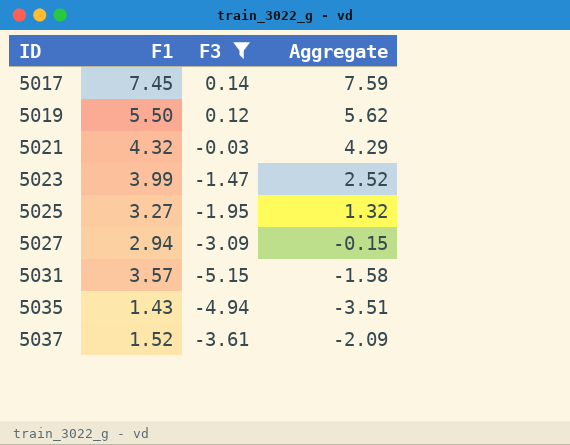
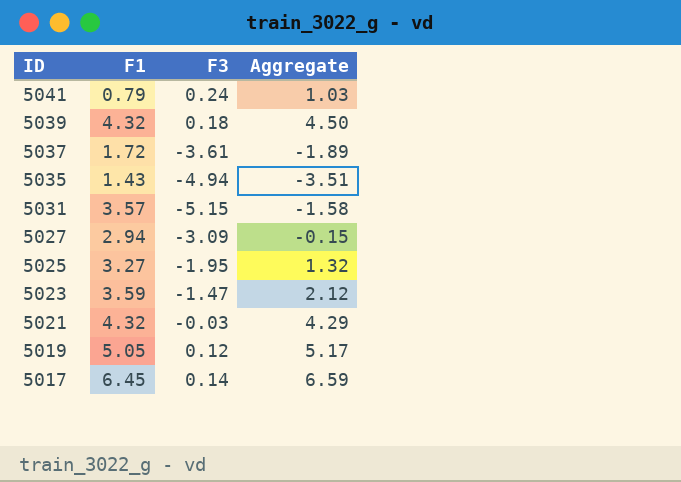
filter: F3 <= 0.14 -> none
row order: ID ascending -> ID descending
5037 | F1: 1.52 -> 1.72
5037 | Aggregate: -2.09 -> -1.89
5023 | F1: 3.99 -> 3.59
5023 | Aggregate: 2.52 -> 2.12
5019 | F1: 5.50 -> 5.05
5019 | Aggregate: 5.62 -> 5.17
5017 | F1: 7.45 -> 6.45
5017 | Aggregate: 7.59 -> 6.59

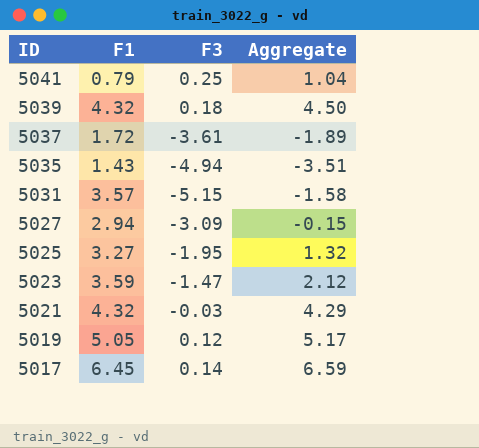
5041 | F3: 0.24 -> 0.25
5041 | Aggregate: 1.03 -> 1.04

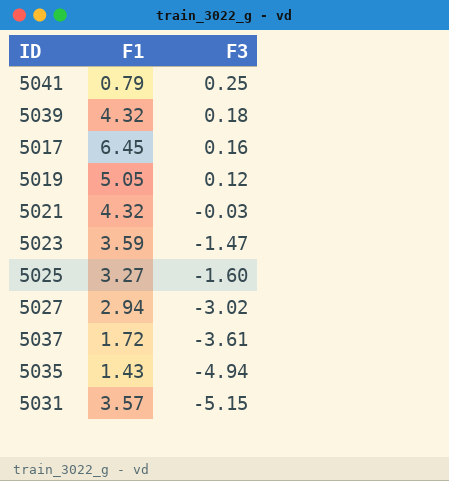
row order: ID descending -> F3 descending
column Aggregate | formula: [F1] + [F3] -> none
5017 | F3: 0.14 -> 0.16
5025 | F3: -1.95 -> -1.60
5027 | F3: -3.09 -> -3.02

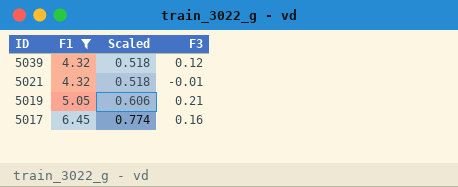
filter: none -> F1 >= 4.32
row order: F3 descending -> ID descending
column Scaled | formula: none -> [F1] * 0.12
5039 | F3: 0.18 -> 0.12
5021 | F3: -0.03 -> -0.01
5019 | F3: 0.12 -> 0.21

